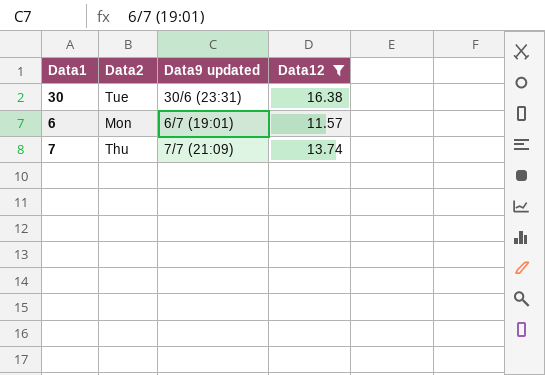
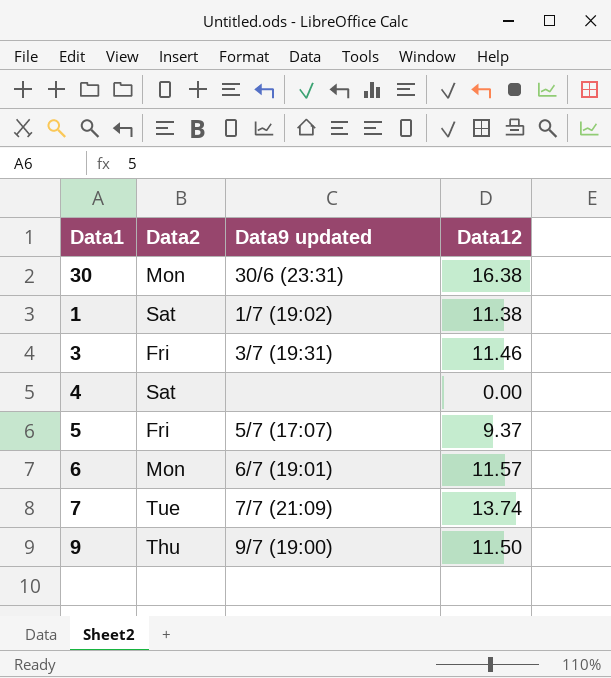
filter: Data12 >= 11.57 -> none
30 | Data2: Tue -> Mon
7 | Data2: Thu -> Tue

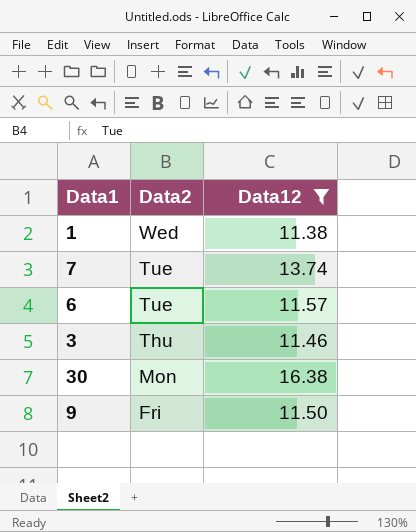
filter: none -> Data12 >= 11.38
row order: none -> Data2 descending
column Data9 updated | position: 3 -> none
1 | Data2: Sat -> Wed
6 | Data2: Mon -> Tue
3 | Data2: Fri -> Thu
9 | Data2: Thu -> Fri

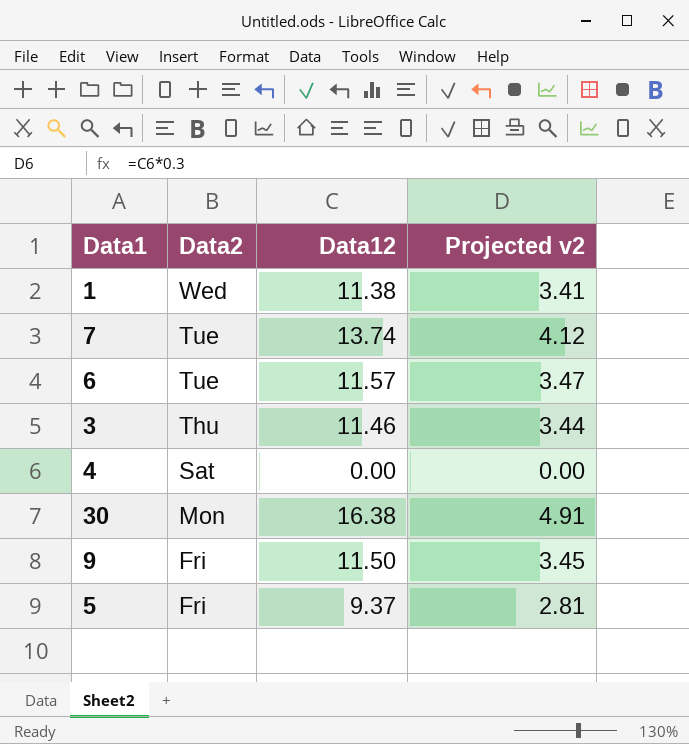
filter: Data12 >= 11.38 -> none
column Projected v2 | formula: none -> [Data12] * 0.3

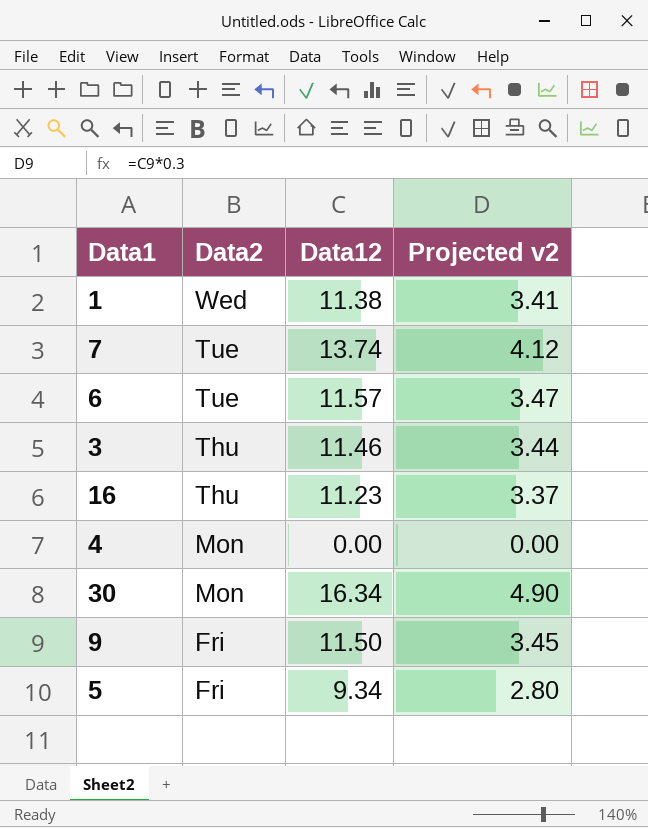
row 16: none -> Thu | 11.23 | 3.37
4 | Data2: Sat -> Mon
30 | Data12: 16.38 -> 16.34
30 | Projected v2: 4.91 -> 4.90
5 | Data12: 9.37 -> 9.34
5 | Projected v2: 2.81 -> 2.80

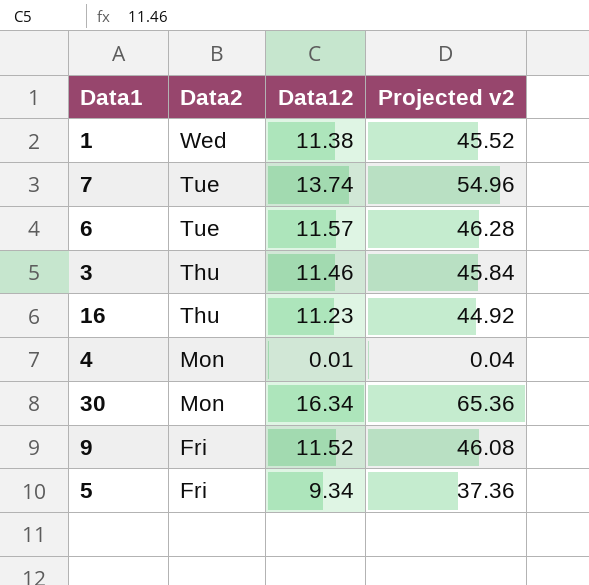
column Projected v2 | formula: [Data12] * 0.3 -> [Data12] * 4
4 | Data12: 0.00 -> 0.01
9 | Data12: 11.50 -> 11.52

